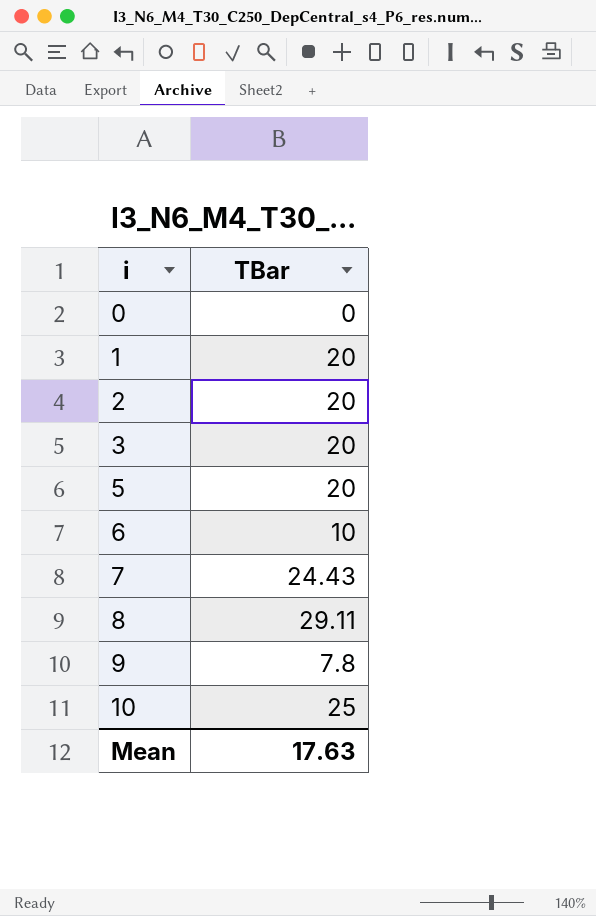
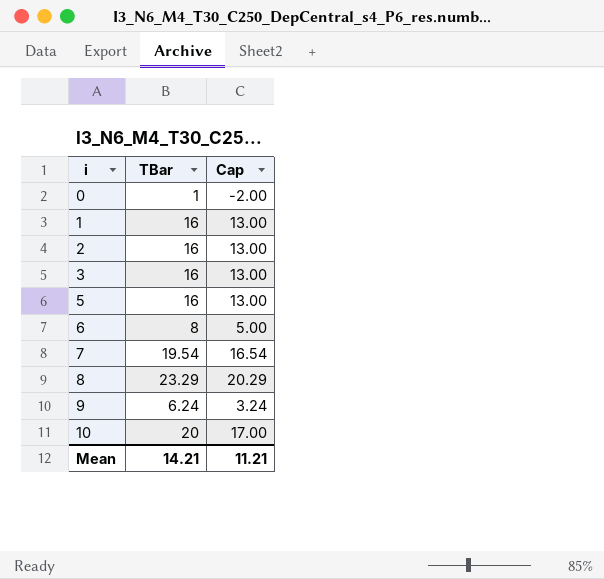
column Cap | formula: none -> [TBar] - 3
0 | TBar: 0 -> 1
1 | TBar: 20 -> 16
2 | TBar: 20 -> 16
3 | TBar: 20 -> 16
5 | TBar: 20 -> 16
6 | TBar: 10 -> 8
7 | TBar: 24.43 -> 19.54
8 | TBar: 29.11 -> 23.29
9 | TBar: 7.8 -> 6.24
10 | TBar: 25 -> 20
Mean | TBar: 17.63 -> 14.21

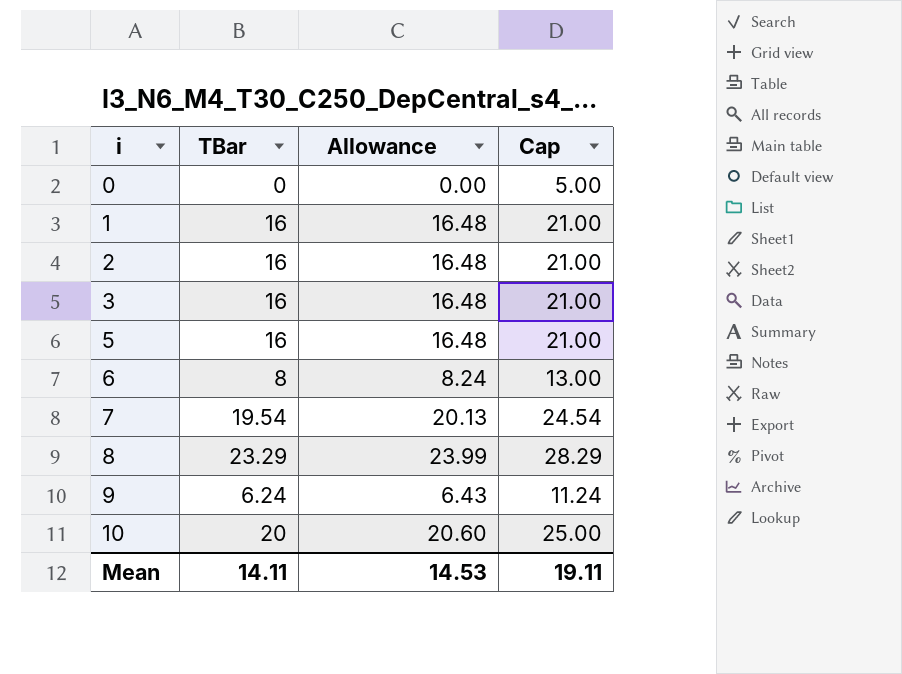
column Allowance | formula: none -> [TBar] * 1.03
column Cap | formula: [TBar] - 3 -> [TBar] + 5
0 | TBar: 1 -> 0
Mean | TBar: 14.21 -> 14.11
Mean | Cap: 11.21 -> 19.11

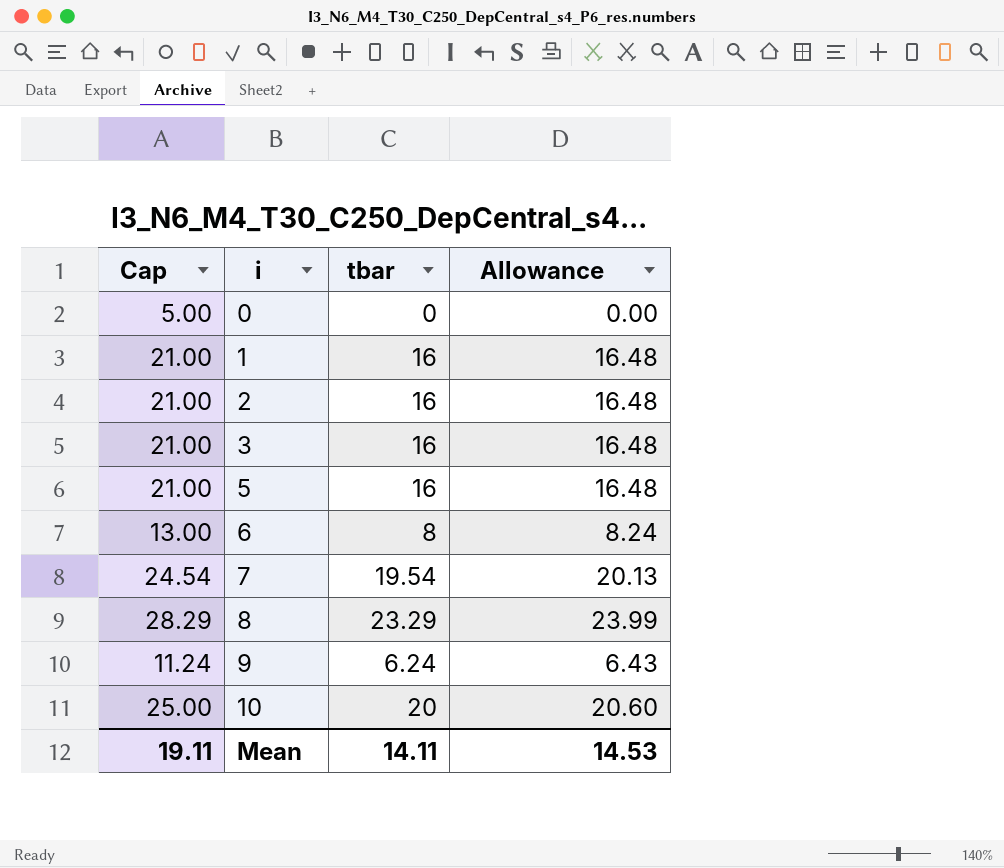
column Cap | position: 4 -> 1
column name: TBar -> tbar

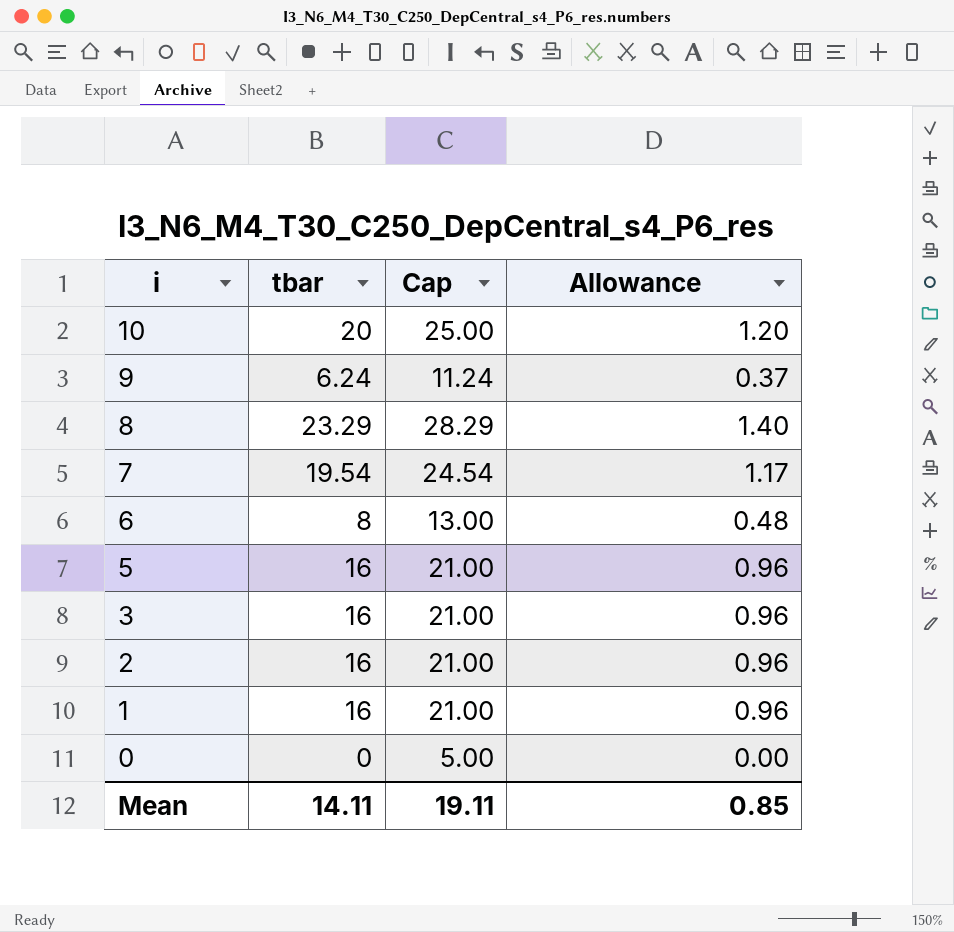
row order: i ascending -> i descending
column Cap | position: 1 -> 3
column Allowance | formula: [tbar] * 1.03 -> [tbar] * 0.06
Mean | Allowance: 14.53 -> 0.85

